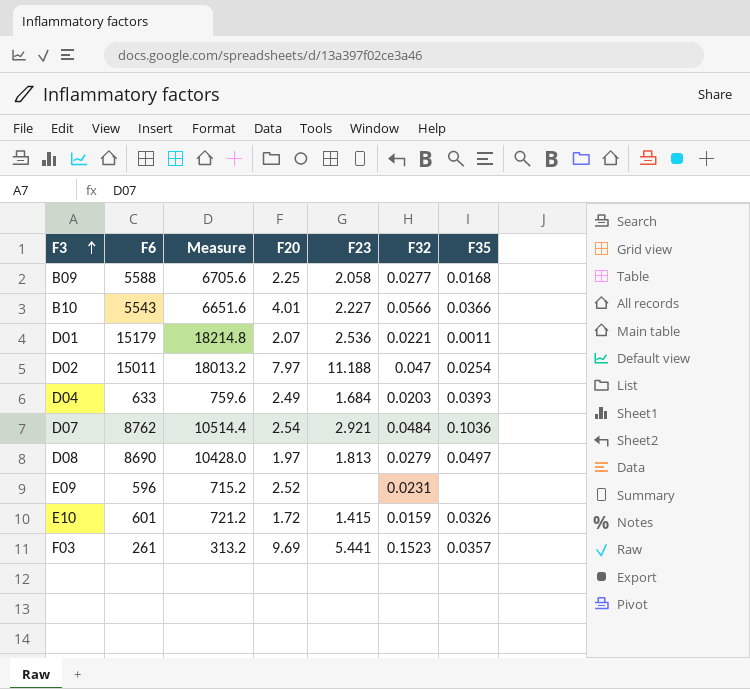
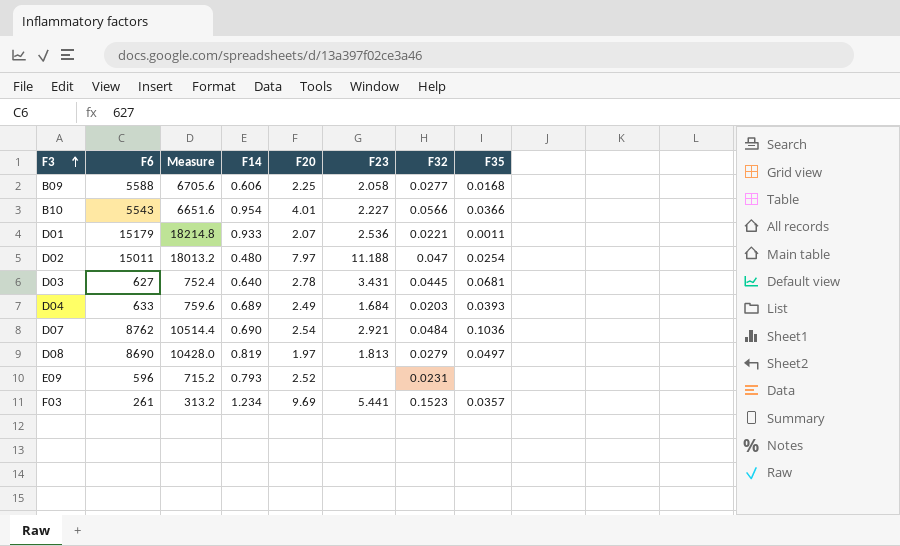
column F14 | position: none -> 4
row E10: 601 | 721.2 | 1.72 | 1.415 | 0.0159 | 0.0326 -> none
row D03: none -> 627 | 752.4 | 0.640 | 2.78 | 3.431 | 0.0445 | 0.0681

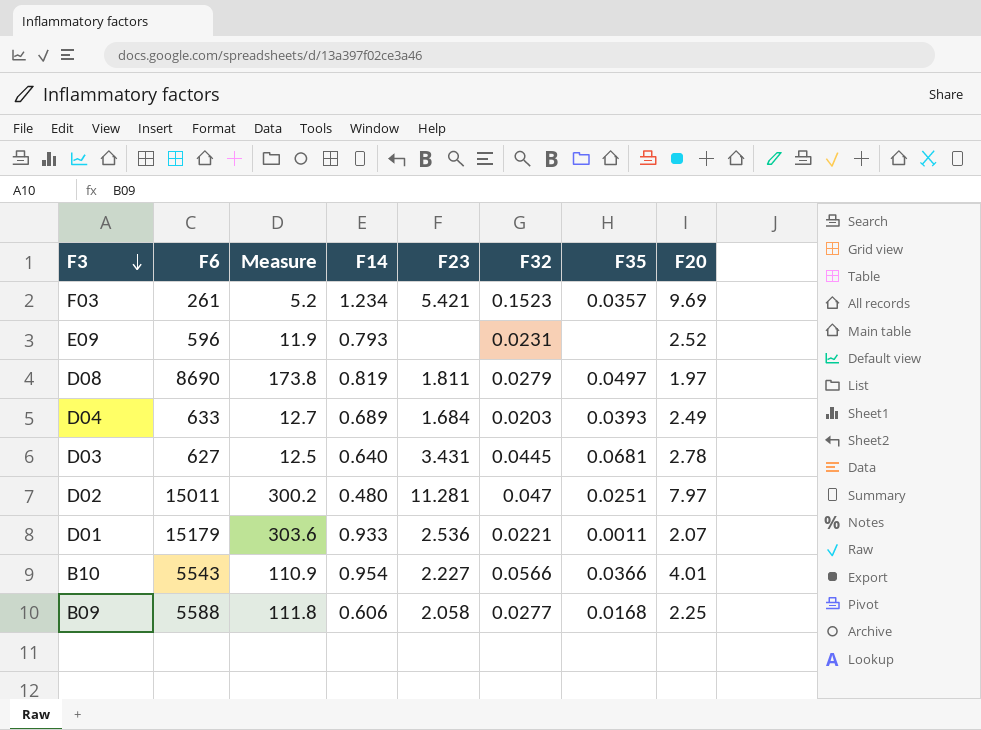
row order: F3 ascending -> F3 descending
column Measure | formula: [F6] * 1.2 -> [F6] * 0.02
column F20 | position: 5 -> 8
row D07: 8762 | 10514.4 | 0.690 | 2.54 | 2.921 | 0.0484 | 0.1036 -> none
F03 | F23: 5.441 -> 5.421
D08 | F23: 1.813 -> 1.811
D02 | F23: 11.188 -> 11.281
D02 | F35: 0.0254 -> 0.0251

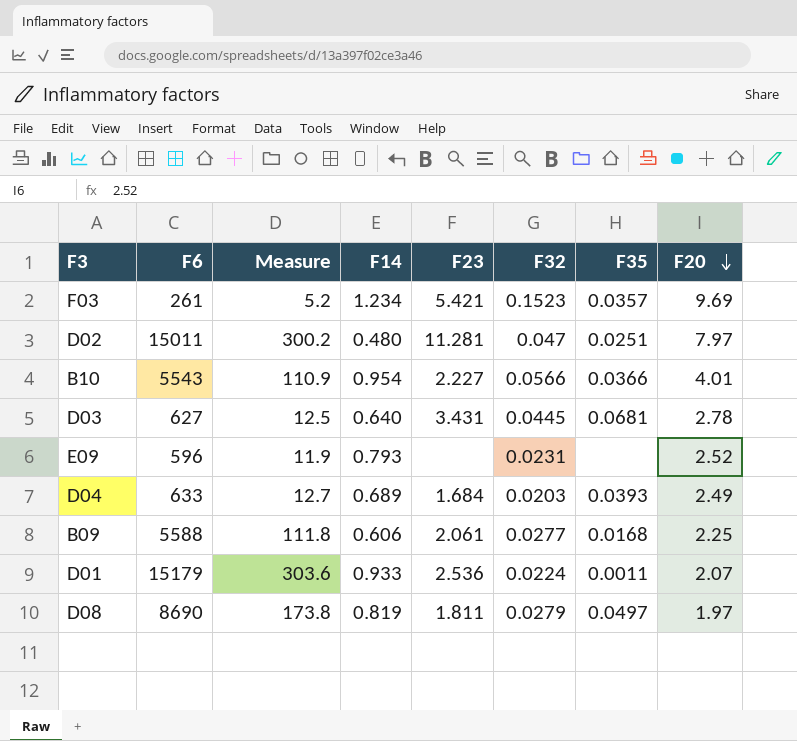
row order: F3 descending -> F20 descending
B09 | F23: 2.058 -> 2.061
D01 | F32: 0.0221 -> 0.0224

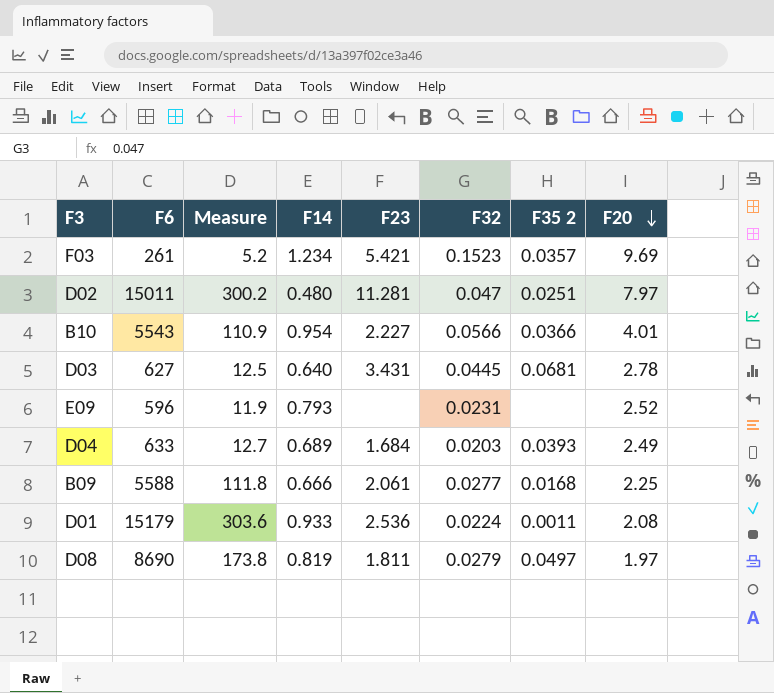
column name: F35 -> F35 2
B09 | F14: 0.606 -> 0.666
D01 | F20: 2.07 -> 2.08

